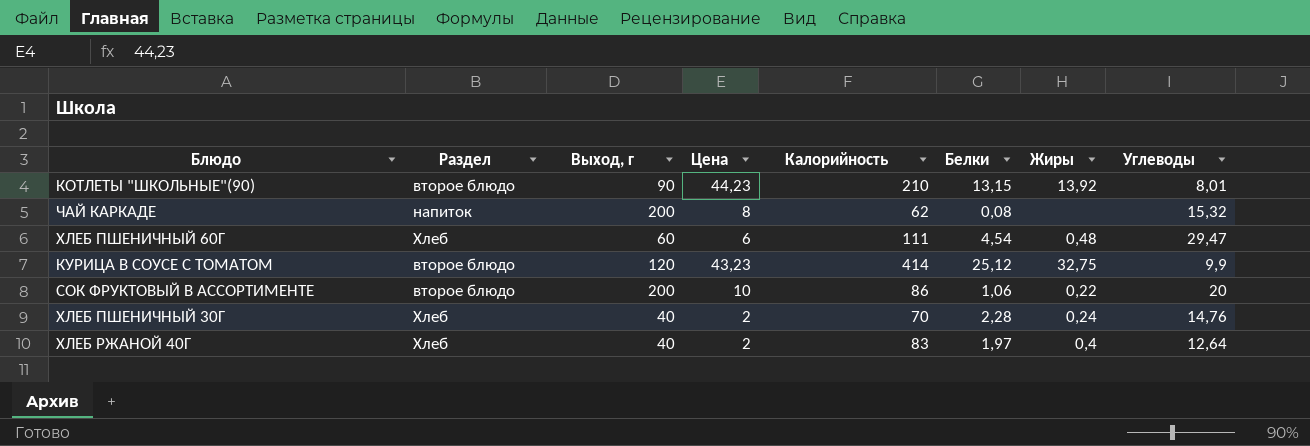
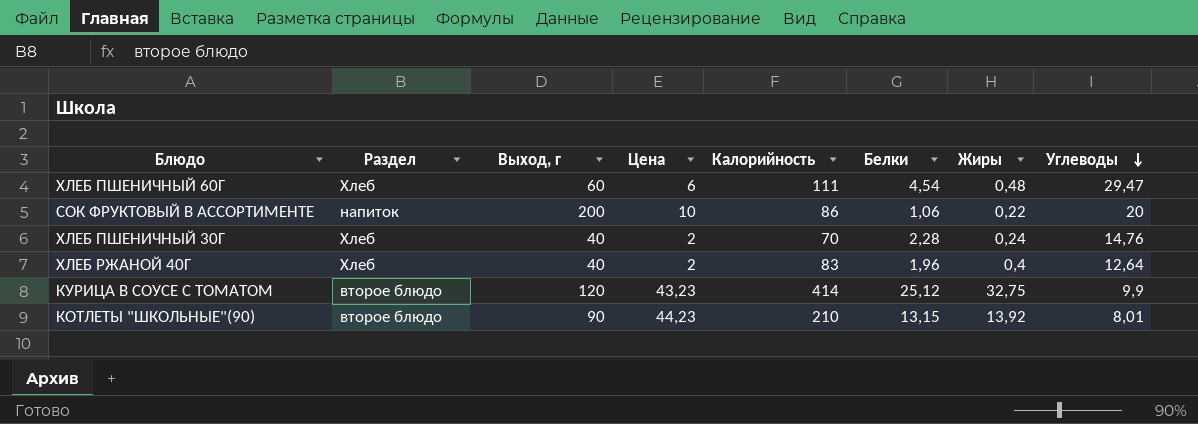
row order: none -> Углеводы descending
row ЧАЙ КАРКАДЕ: напиток | 200 | 8 | 62 | 0,08 | none | 15,32 -> none
СОК ФРУКТОВЫЙ В АССОРТИМЕНТЕ | Раздел: второе блюдо -> напиток
ХЛЕБ РЖАНОЙ 40Г | Белки: 1,97 -> 1,96

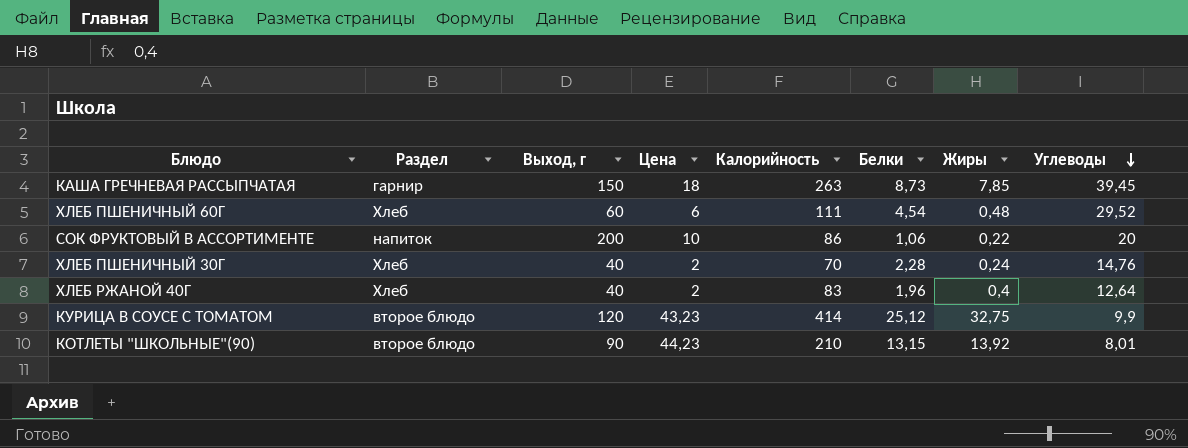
row КАША ГРЕЧНЕВАЯ РАССЫПЧАТАЯ: none -> гарнир | 150 | 18 | 263 | 8,73 | 7,85 | 39,45
ХЛЕБ ПШЕНИЧНЫЙ 60Г | Углеводы: 29,47 -> 29,52

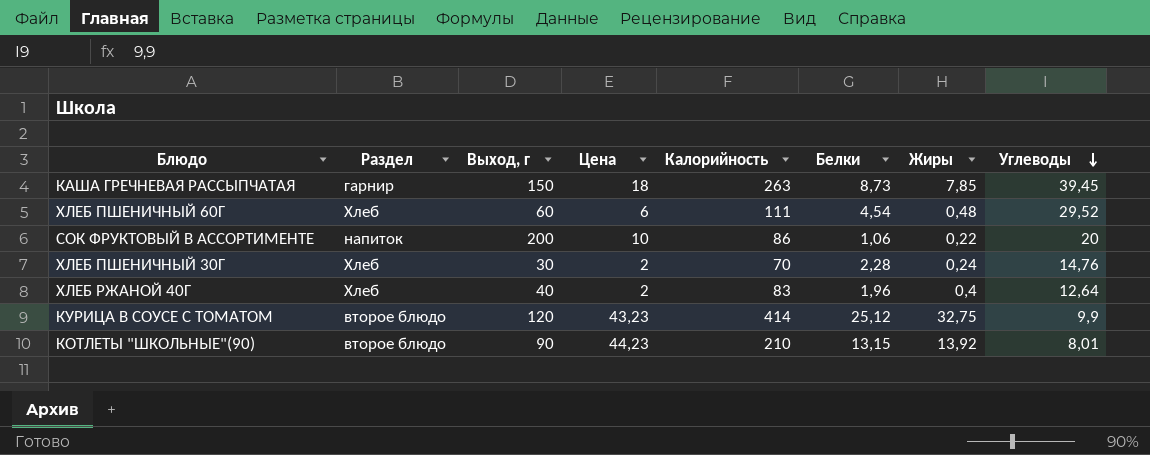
ХЛЕБ ПШЕНИЧНЫЙ 30Г | Выход, г: 40 -> 30

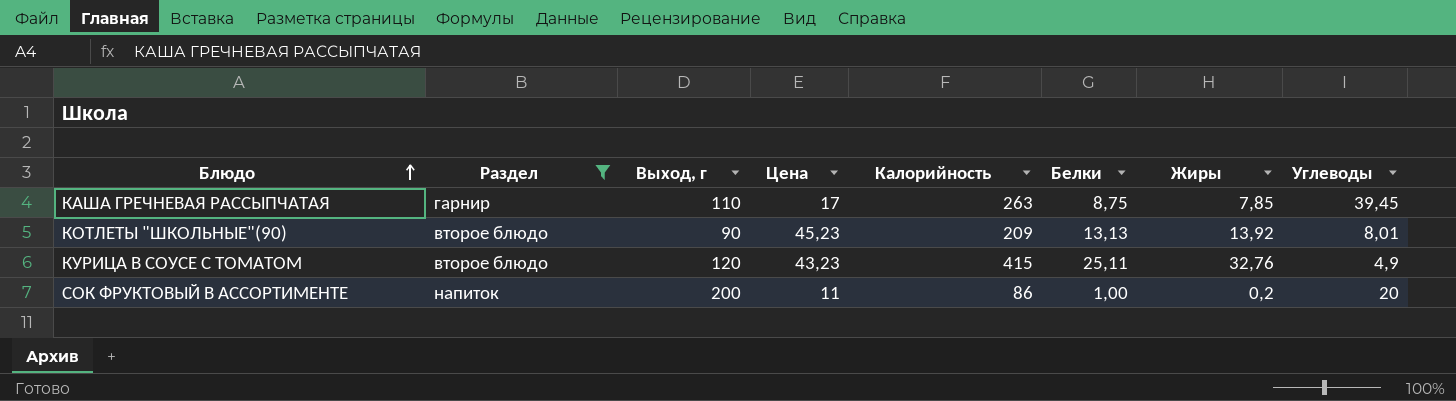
filter: none -> Раздел != Хлеб
row order: Углеводы descending -> Блюдо ascending
КАША ГРЕЧНЕВАЯ РАССЫПЧАТАЯ | Выход, г: 150 -> 110
КАША ГРЕЧНЕВАЯ РАССЫПЧАТАЯ | Цена: 18 -> 17
КАША ГРЕЧНЕВАЯ РАССЫПЧАТАЯ | Белки: 8,73 -> 8,75
КОТЛЕТЫ "ШКОЛЬНЫЕ"(90) | Цена: 44,23 -> 45,23
КОТЛЕТЫ "ШКОЛЬНЫЕ"(90) | Калорийность: 210 -> 209
КОТЛЕТЫ "ШКОЛЬНЫЕ"(90) | Белки: 13,15 -> 13,13
КУРИЦА В СОУСЕ С ТОМАТОМ | Калорийность: 414 -> 415
КУРИЦА В СОУСЕ С ТОМАТОМ | Белки: 25,12 -> 25,11
КУРИЦА В СОУСЕ С ТОМАТОМ | Жиры: 32,75 -> 32,76
КУРИЦА В СОУСЕ С ТОМАТОМ | Углеводы: 9,9 -> 4,9
СОК ФРУКТОВЫЙ В АССОРТИМЕНТЕ | Цена: 10 -> 11
СОК ФРУКТОВЫЙ В АССОРТИМЕНТЕ | Белки: 1,06 -> 1,00
СОК ФРУКТОВЫЙ В АССОРТИМЕНТЕ | Жиры: 0,22 -> 0,2

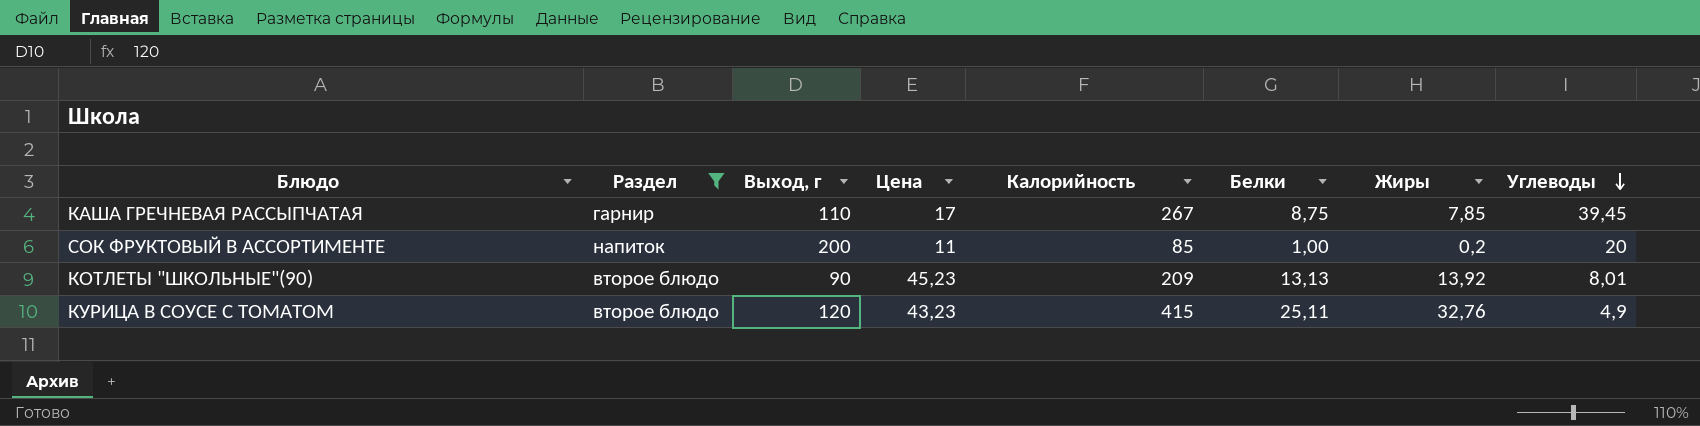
row order: Блюдо ascending -> Углеводы descending
КАША ГРЕЧНЕВАЯ РАССЫПЧАТАЯ | Калорийность: 263 -> 267
СОК ФРУКТОВЫЙ В АССОРТИМЕНТЕ | Калорийность: 86 -> 85

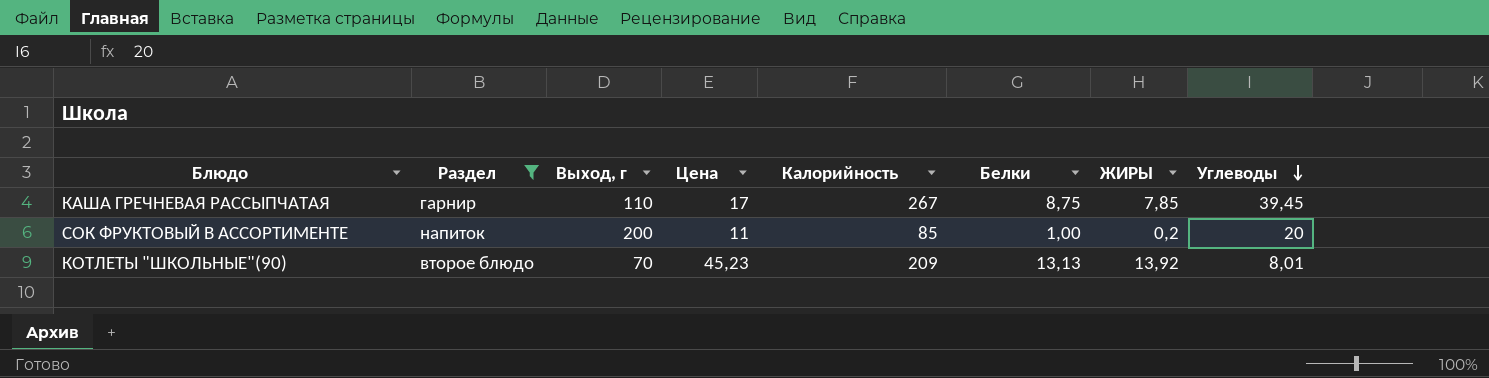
column name: Жиры -> ЖИРЫ
row КУРИЦА В СОУСЕ С ТОМАТОМ: второе блюдо | 120 | 43,23 | 415 | 25,11 | 32,76 | 4,9 -> none
КОТЛЕТЫ "ШКОЛЬНЫЕ"(90) | Выход, г: 90 -> 70

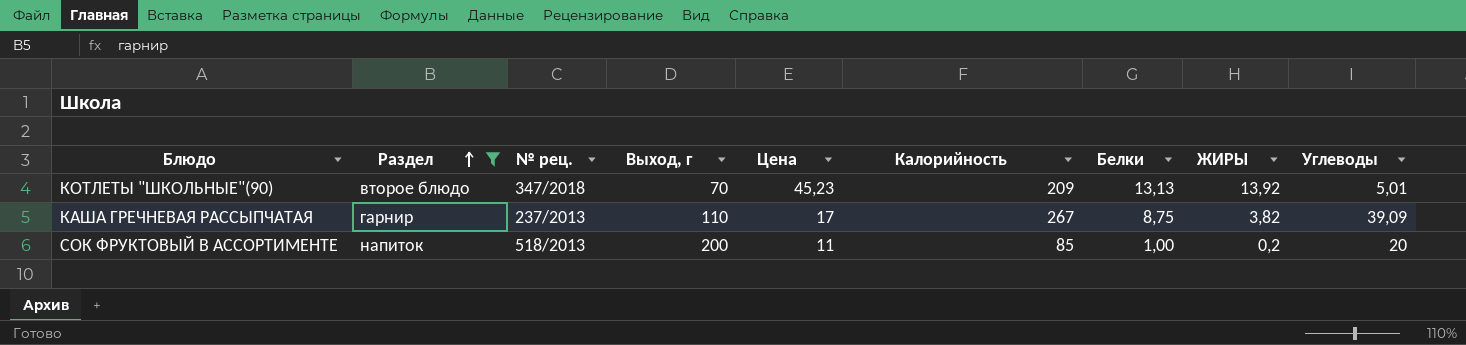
row order: Углеводы descending -> Раздел ascending
column № рец. | position: none -> 3
КОТЛЕТЫ "ШКОЛЬНЫЕ"(90) | Углеводы: 8,01 -> 5,01
КАША ГРЕЧНЕВАЯ РАССЫПЧАТАЯ | ЖИРЫ: 7,85 -> 3,82
КАША ГРЕЧНЕВАЯ РАССЫПЧАТАЯ | Углеводы: 39,45 -> 39,09

